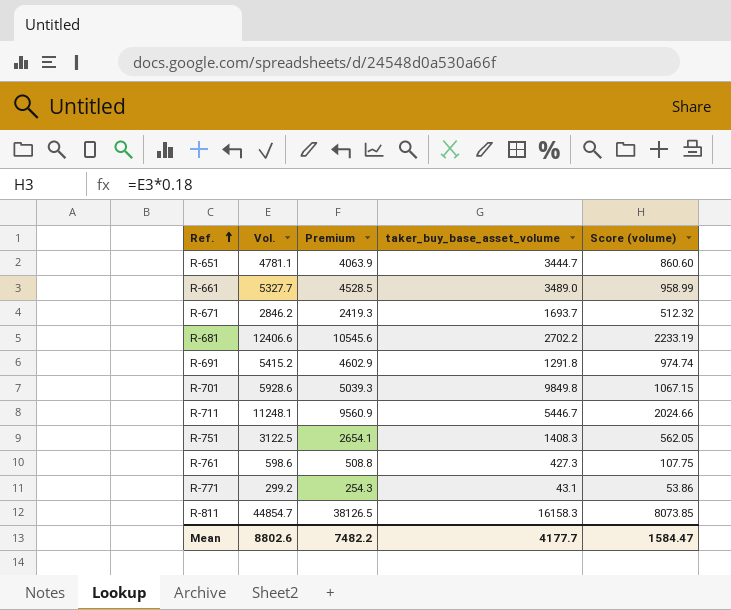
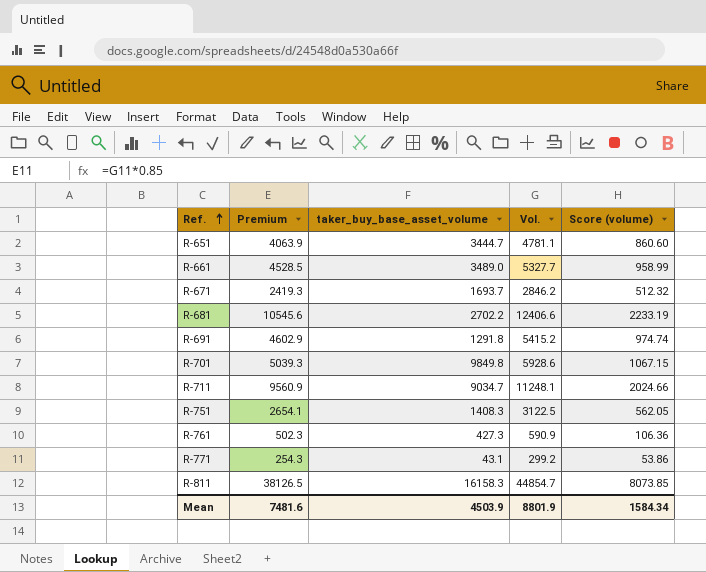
column Vol. | position: 2 -> 4
R-711 | taker_buy_base_asset_volume: 5446.7 -> 9034.7
R-761 | Premium: 508.8 -> 502.3
R-761 | Vol.: 598.6 -> 590.9
R-761 | Score (volume): 107.75 -> 106.36
Mean | Premium: 7482.2 -> 7481.6
Mean | taker_buy_base_asset_volume: 4177.7 -> 4503.9
Mean | Vol.: 8802.6 -> 8801.9
Mean | Score (volume): 1584.47 -> 1584.34

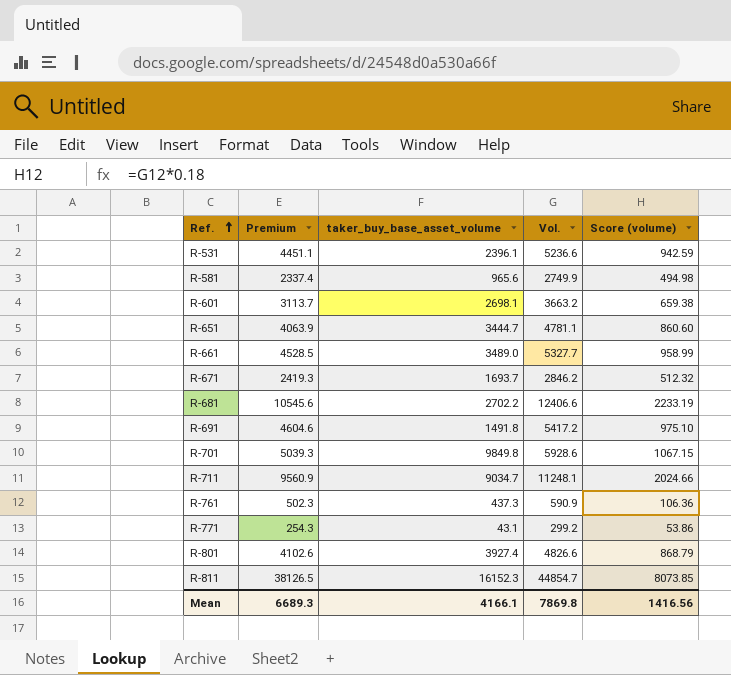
row R-751: 2654.1 | 1408.3 | 3122.5 | 562.05 -> none
row R-531: none -> 4451.1 | 2396.1 | 5236.6 | 942.59
row R-581: none -> 2337.4 | 965.6 | 2749.9 | 494.98
row R-601: none -> 3113.7 | 2698.1 | 3663.2 | 659.38
R-691 | Premium: 4602.9 -> 4604.6
R-691 | taker_buy_base_asset_volume: 1291.8 -> 1491.8
R-691 | Vol.: 5415.2 -> 5417.2
R-691 | Score (volume): 974.74 -> 975.10
R-761 | taker_buy_base_asset_volume: 427.3 -> 437.3
row R-801: none -> 4102.6 | 3927.4 | 4826.6 | 868.79
R-811 | taker_buy_base_asset_volume: 16158.3 -> 16152.3
Mean | Premium: 7481.6 -> 6689.3
Mean | taker_buy_base_asset_volume: 4503.9 -> 4166.1
Mean | Vol.: 8801.9 -> 7869.8
Mean | Score (volume): 1584.34 -> 1416.56

